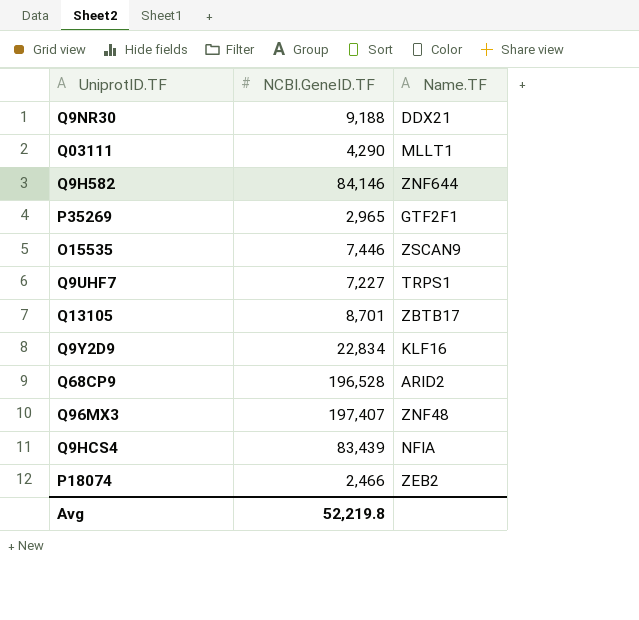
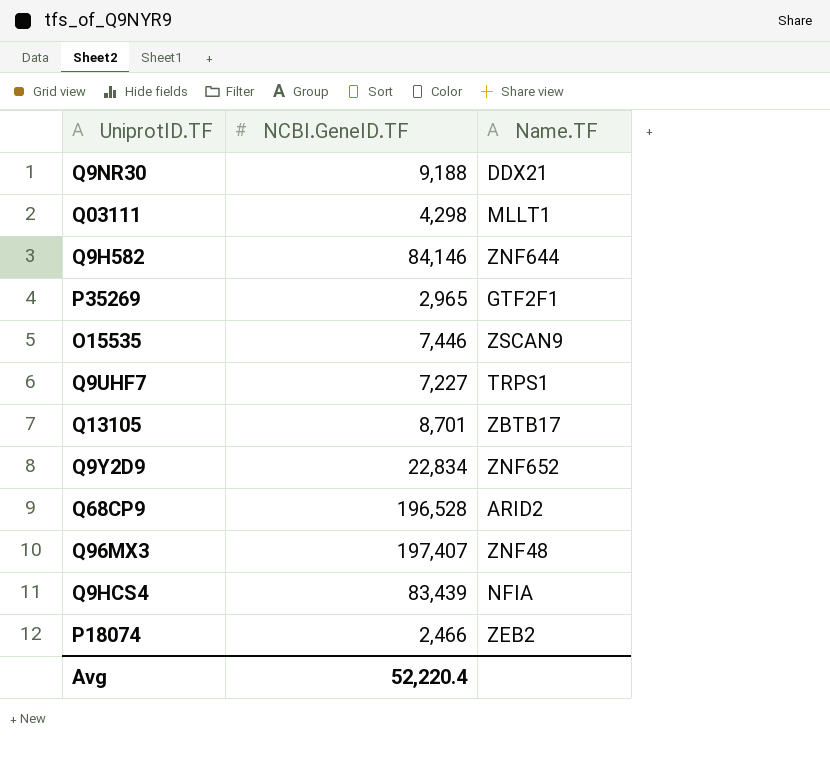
Q03111 | NCBI.GeneID.TF: 4,290 -> 4,298
Q9Y2D9 | Name.TF: KLF16 -> ZNF652
Avg | NCBI.GeneID.TF: 52,219.8 -> 52,220.4

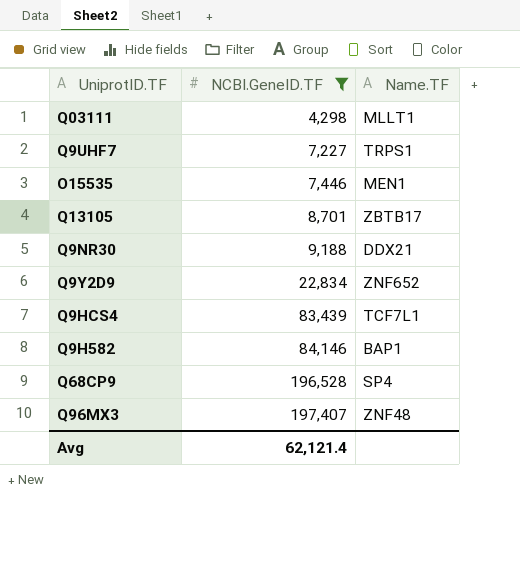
filter: none -> NCBI.GeneID.TF >= 4,298
row order: none -> NCBI.GeneID.TF ascending
O15535 | Name.TF: ZSCAN9 -> MEN1
Q9HCS4 | Name.TF: NFIA -> TCF7L1
Q9H582 | Name.TF: ZNF644 -> BAP1
Q68CP9 | Name.TF: ARID2 -> SP4
Avg | NCBI.GeneID.TF: 52,220.4 -> 62,121.4

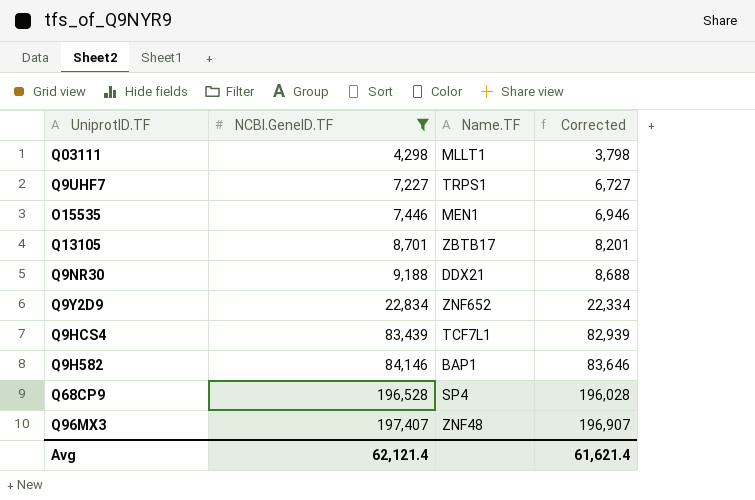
column Corrected | formula: none -> [NCBI.GeneID.TF] - 500

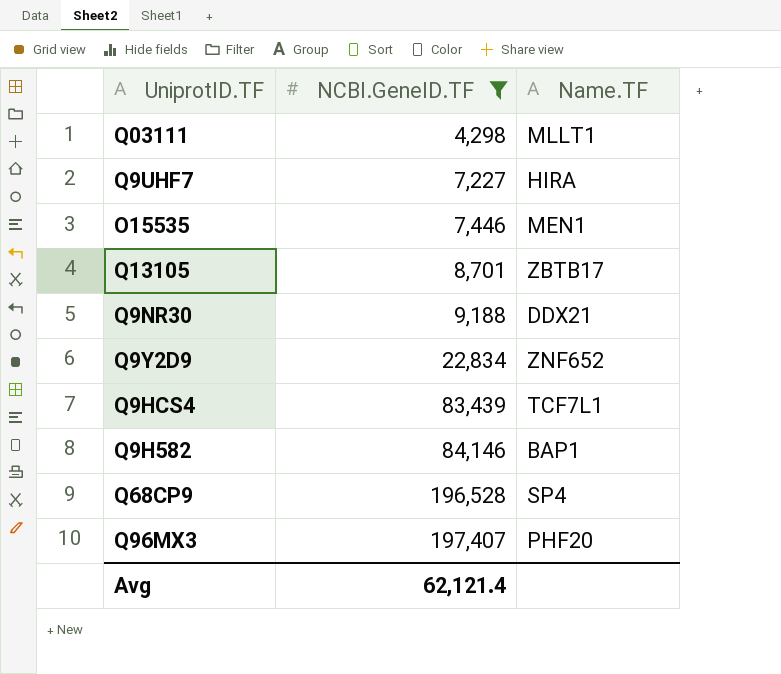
column Corrected | formula: [NCBI.GeneID.TF] - 500 -> none
Q9UHF7 | Name.TF: TRPS1 -> HIRA
Q96MX3 | Name.TF: ZNF48 -> PHF20

